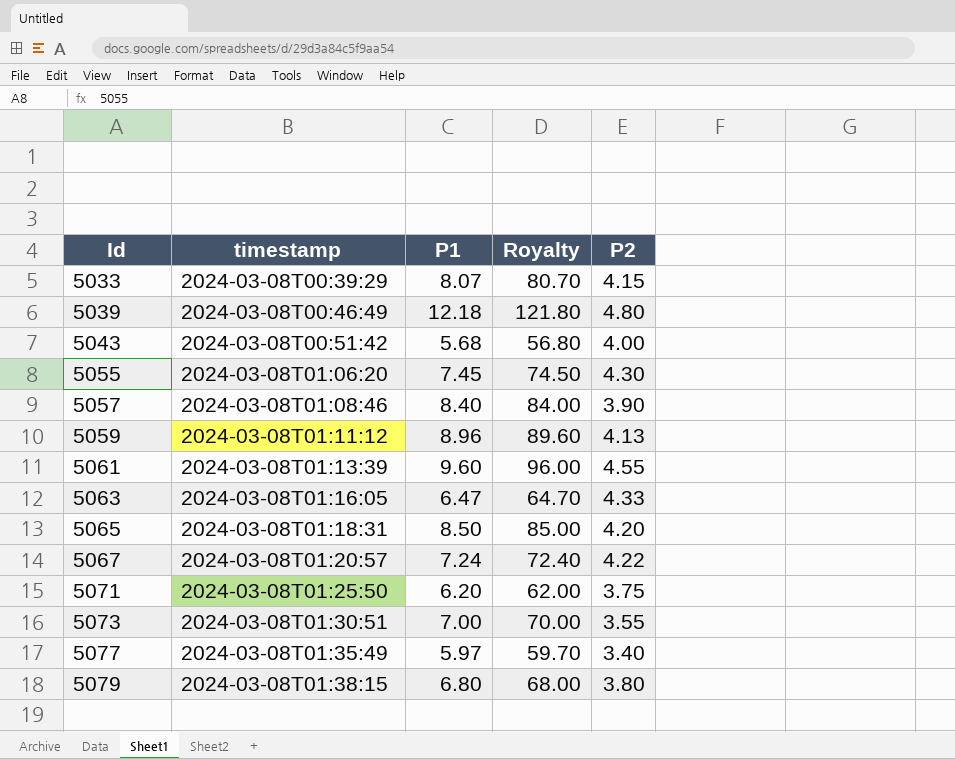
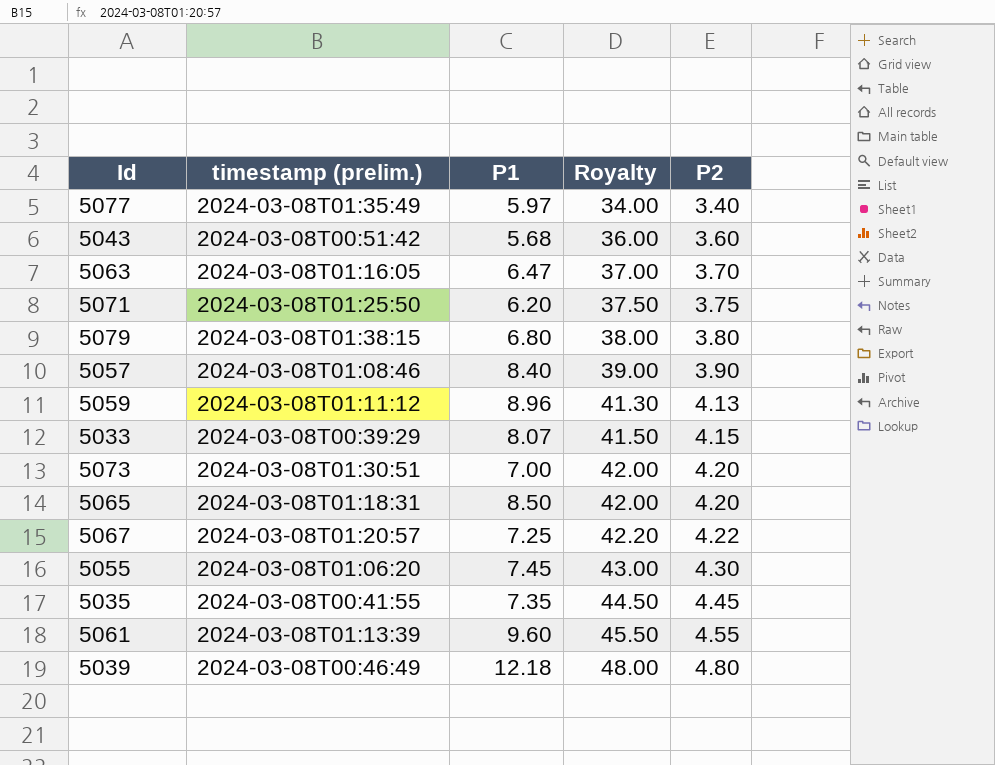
row order: Id ascending -> Royalty ascending
column name: timestamp -> timestamp (prelim.)
column Royalty | formula: [P1] * 10 -> [P2] * 10
5043 | P2: 4.00 -> 3.60
5063 | P2: 4.33 -> 3.70
5073 | P2: 3.55 -> 4.20
5067 | P1: 7.24 -> 7.25
row 5035: none -> 2024-03-08T00:41:55 | 7.35 | 44.50 | 4.45

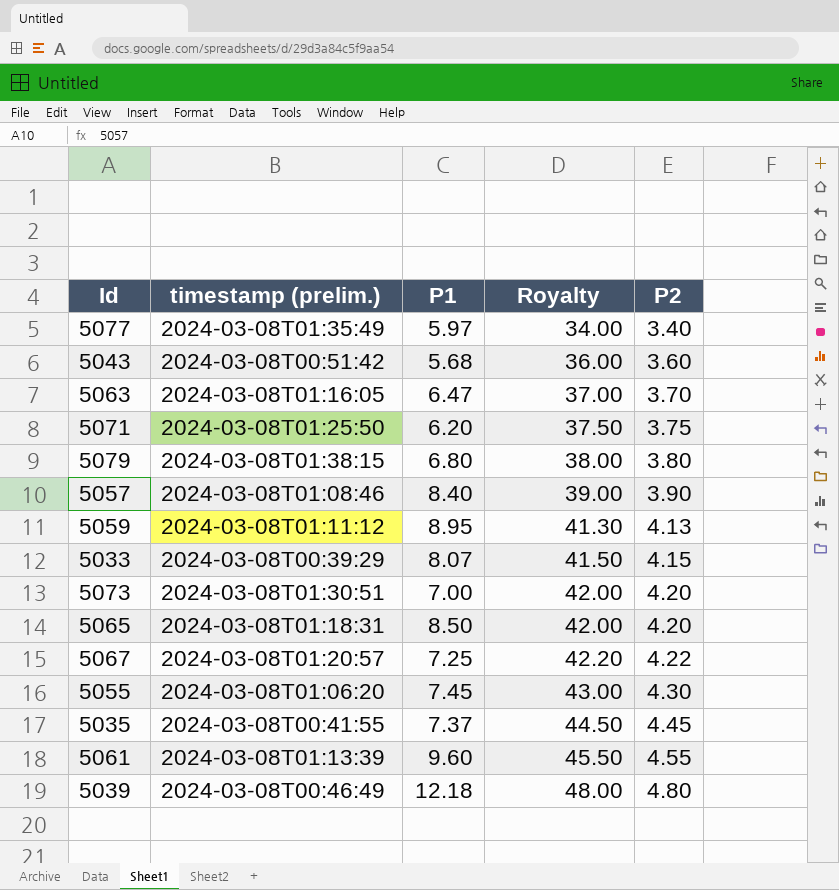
5059 | P1: 8.96 -> 8.95
5035 | P1: 7.35 -> 7.37

